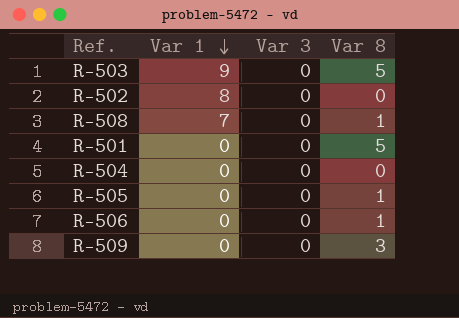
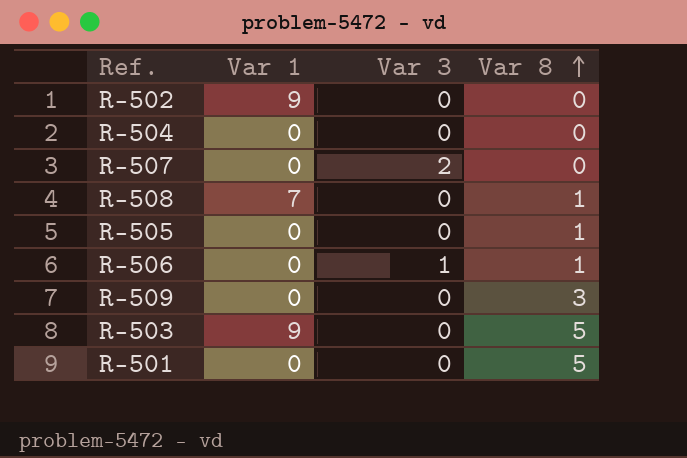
row order: Var 1 descending -> Var 8 ascending
R-502 | Var 1: 8 -> 9
row R-507: none -> 0 | 2 | 0
R-506 | Var 3: 0 -> 1

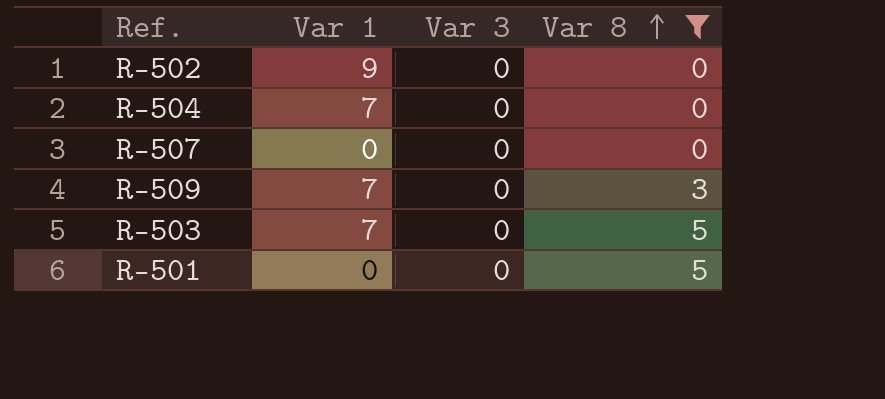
filter: none -> Var 8 != 1
R-504 | Var 1: 0 -> 7
R-507 | Var 3: 2 -> 0
R-509 | Var 1: 0 -> 7
R-503 | Var 1: 9 -> 7

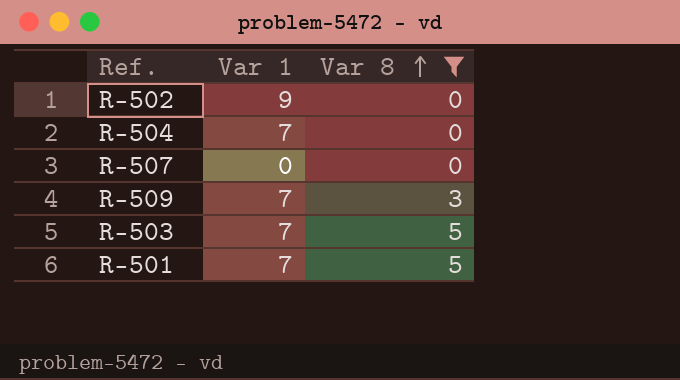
column Var 3 | position: 3 -> none
R-501 | Var 1: 0 -> 7

